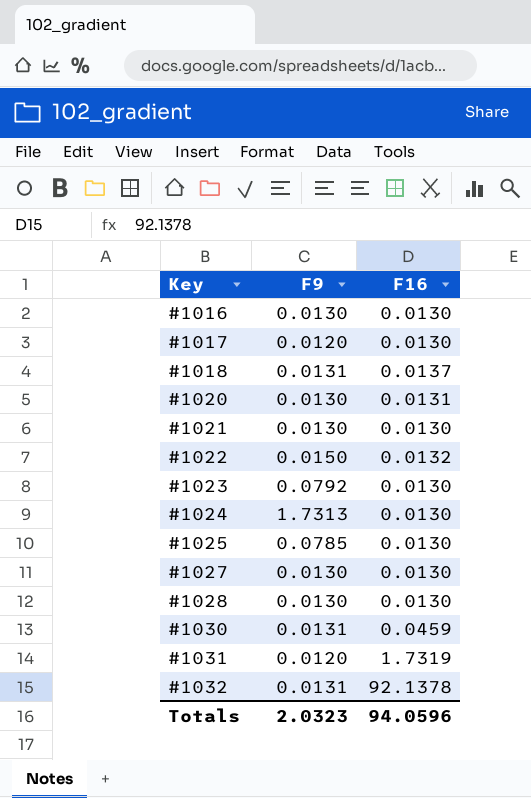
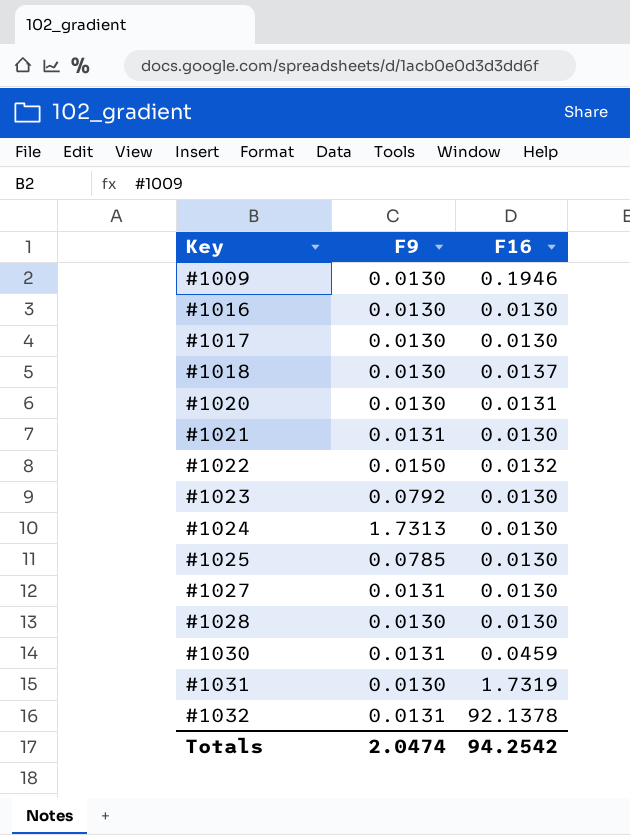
row #1009: none -> 0.0130 | 0.1946
#1017 | F9: 0.0120 -> 0.0130
#1018 | F9: 0.0131 -> 0.0130
#1021 | F9: 0.0130 -> 0.0131
#1027 | F9: 0.0130 -> 0.0131
#1031 | F9: 0.0120 -> 0.0130
Totals | F9: 2.0323 -> 2.0474
Totals | F16: 94.0596 -> 94.2542

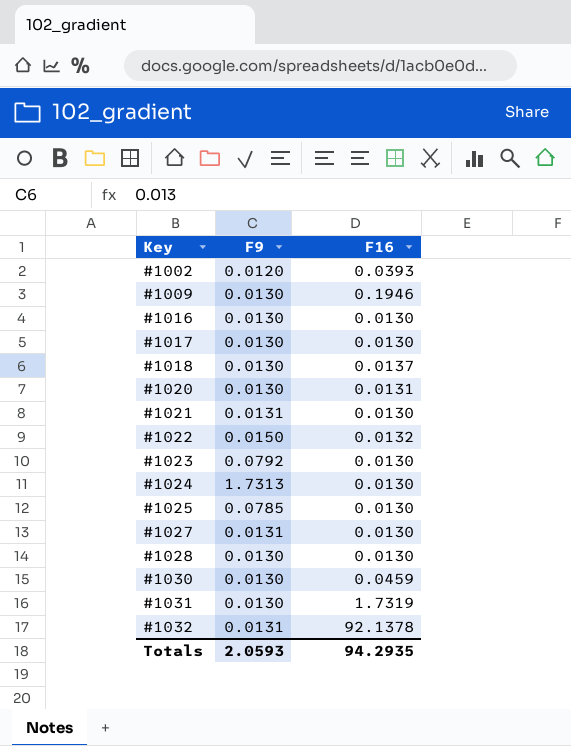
row #1002: none -> 0.0120 | 0.0393
#1030 | F9: 0.0131 -> 0.0130
Totals | F9: 2.0474 -> 2.0593
Totals | F16: 94.2542 -> 94.2935

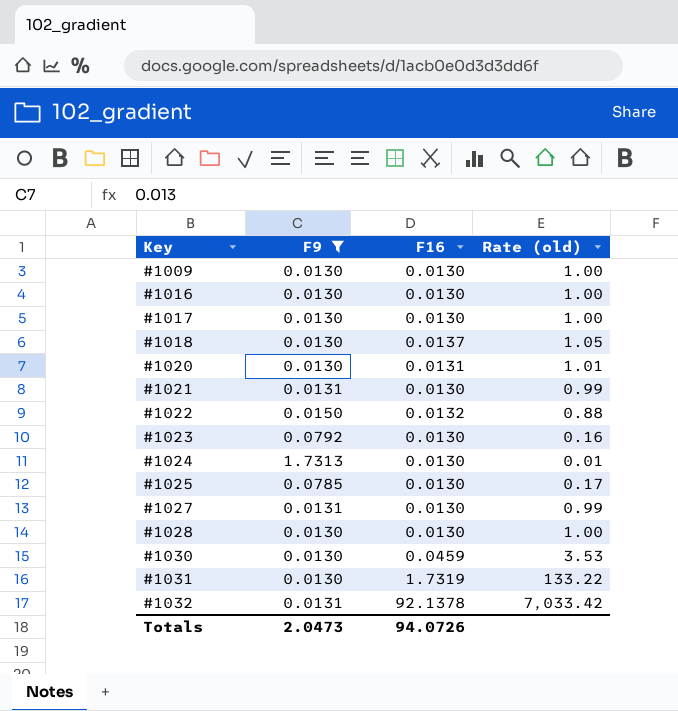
filter: none -> F9 != 0.0120
column Rate (old) | formula: none -> [F16] / [F9]
#1009 | F16: 0.1946 -> 0.0130
Totals | F9: 2.0593 -> 2.0473
Totals | F16: 94.2935 -> 94.0726

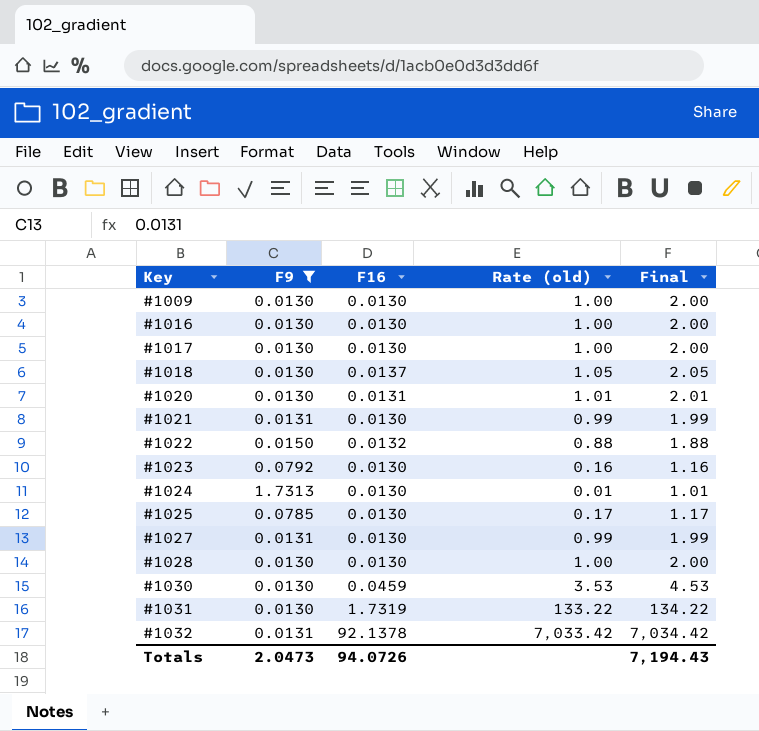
column Final | formula: none -> [Rate (old)] + 1

